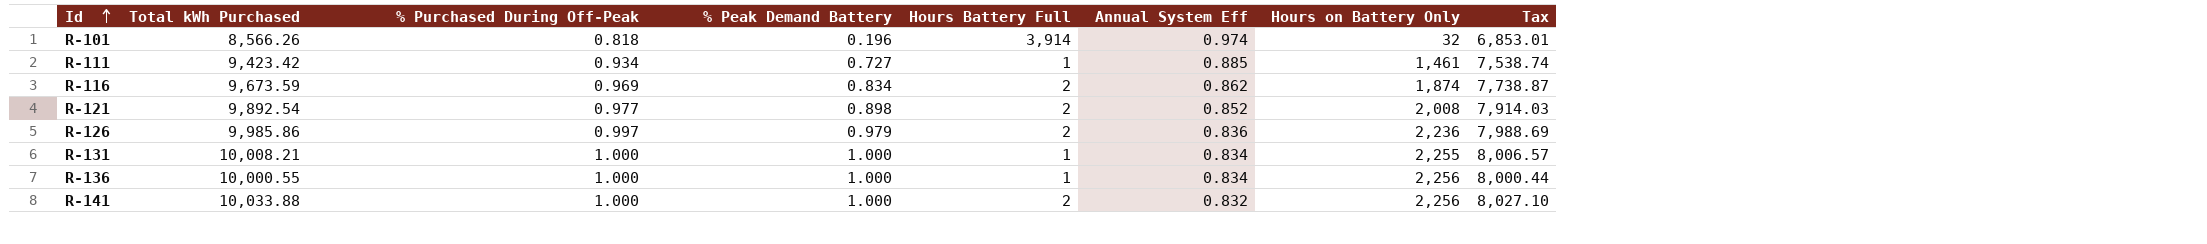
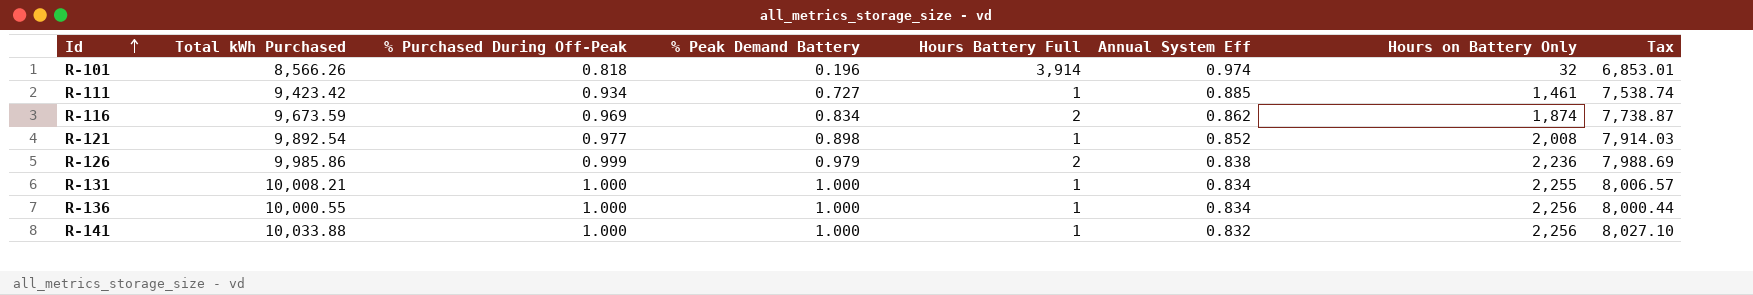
R-121 | Hours Battery Full: 2 -> 1
R-126 | % Purchased During Off-Peak: 0.997 -> 0.999
R-126 | Annual System Eff: 0.836 -> 0.838
R-141 | Hours Battery Full: 2 -> 1

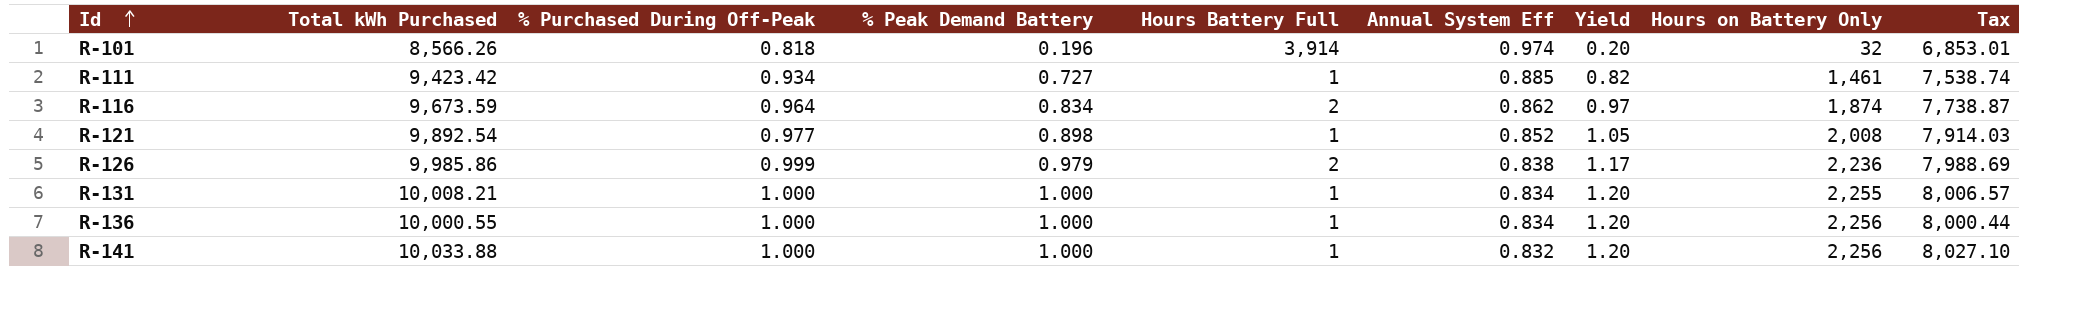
column Yield | formula: none -> [% Peak Demand Battery] / [Annual System Eff]
R-116 | % Purchased During Off-Peak: 0.969 -> 0.964

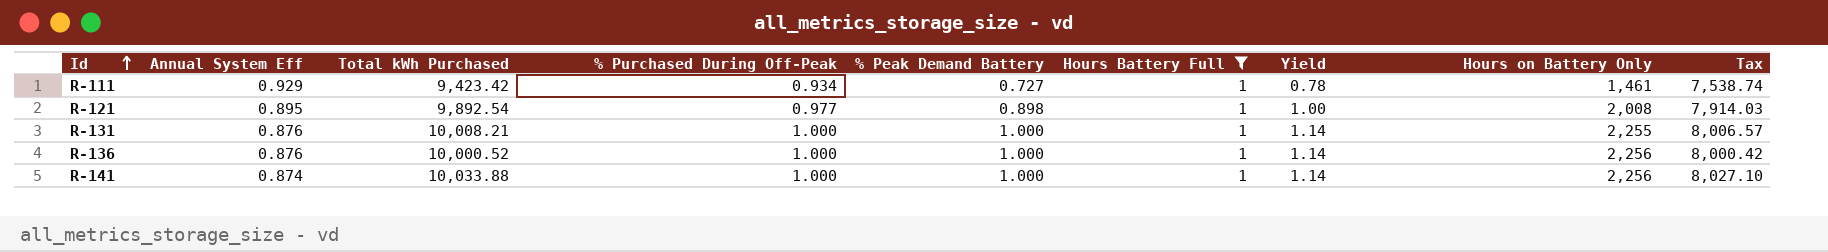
filter: none -> Hours Battery Full = 1
column Annual System Eff | position: 6 -> 2
R-111 | Annual System Eff: 0.885 -> 0.929
R-111 | Yield: 0.82 -> 0.78
R-121 | Annual System Eff: 0.852 -> 0.895
R-121 | Yield: 1.05 -> 1.00
R-131 | Annual System Eff: 0.834 -> 0.876
R-131 | Yield: 1.20 -> 1.14
R-136 | Annual System Eff: 0.834 -> 0.876
R-136 | Total kWh Purchased: 10,000.55 -> 10,000.52
R-136 | Yield: 1.20 -> 1.14
R-136 | Tax: 8,000.44 -> 8,000.42
R-141 | Annual System Eff: 0.832 -> 0.874
R-141 | Yield: 1.20 -> 1.14

